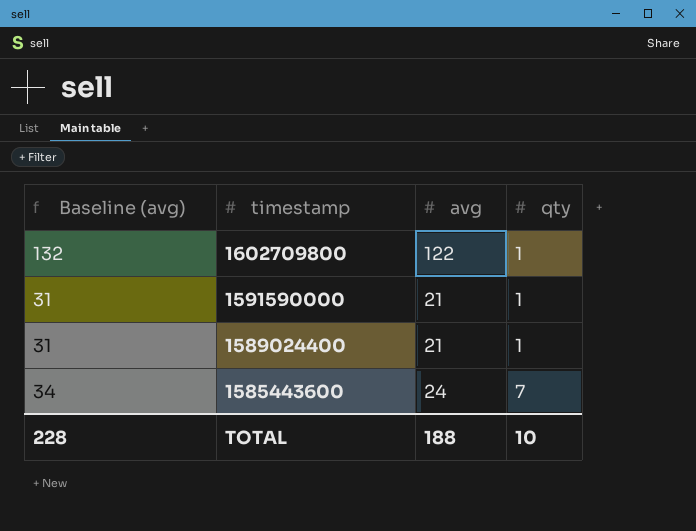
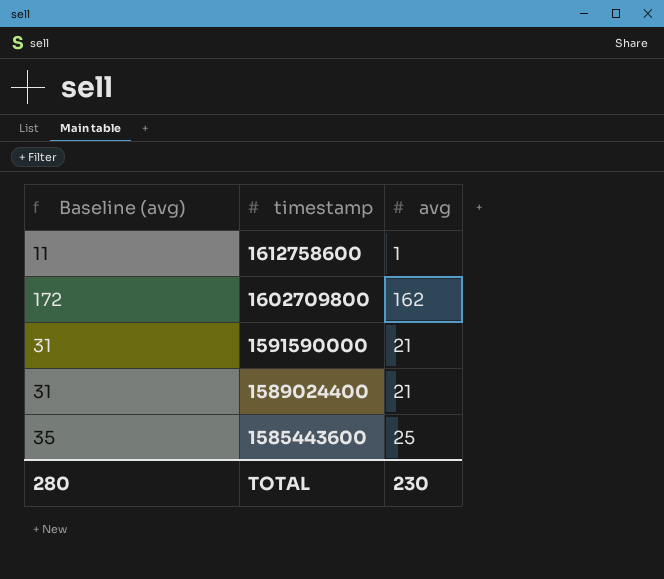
column qty | position: 4 -> none
row 1612758600: none -> 11 | 1
1602709800 | Baseline (avg): 132 -> 172
1602709800 | avg: 122 -> 162
1585443600 | Baseline (avg): 34 -> 35
1585443600 | avg: 24 -> 25
TOTAL | Baseline (avg): 228 -> 280
TOTAL | avg: 188 -> 230

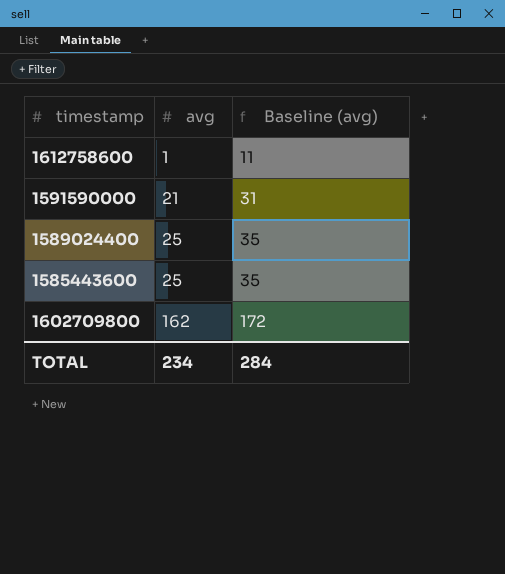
row order: timestamp descending -> avg ascending
column Baseline (avg) | position: 1 -> 3
1589024400 | avg: 21 -> 25
1589024400 | Baseline (avg): 31 -> 35
TOTAL | avg: 230 -> 234
TOTAL | Baseline (avg): 280 -> 284

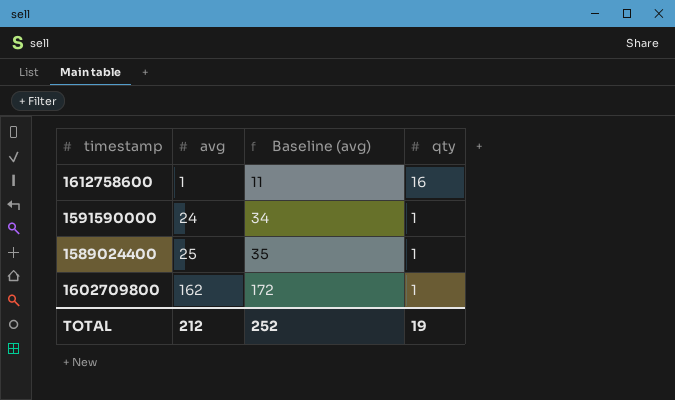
column qty | position: none -> 4
row 1585443600: 25 | 35 -> none
1591590000 | avg: 21 -> 24
1591590000 | Baseline (avg): 31 -> 34
TOTAL | avg: 234 -> 212
TOTAL | Baseline (avg): 284 -> 252

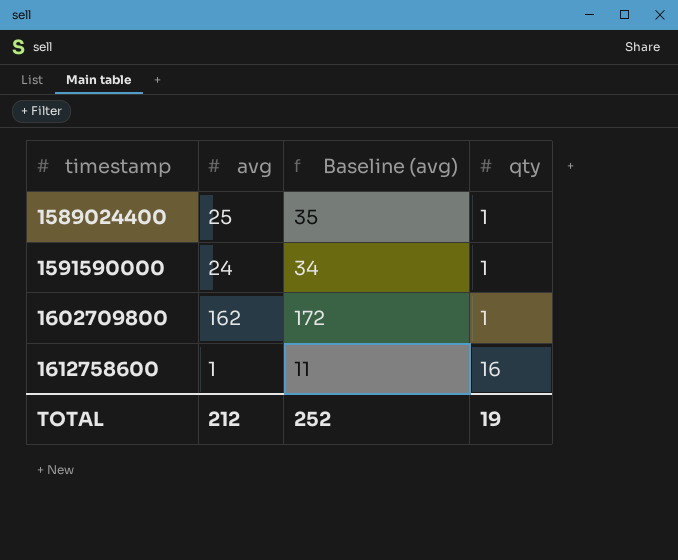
row order: avg ascending -> timestamp ascending

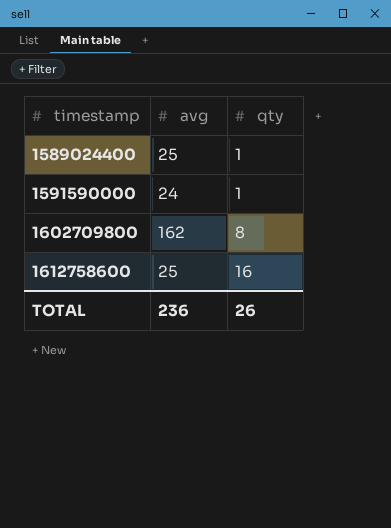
column Baseline (avg) | formula: [avg] + 10 -> none
1602709800 | qty: 1 -> 8
1612758600 | avg: 1 -> 25
TOTAL | avg: 212 -> 236
TOTAL | qty: 19 -> 26

